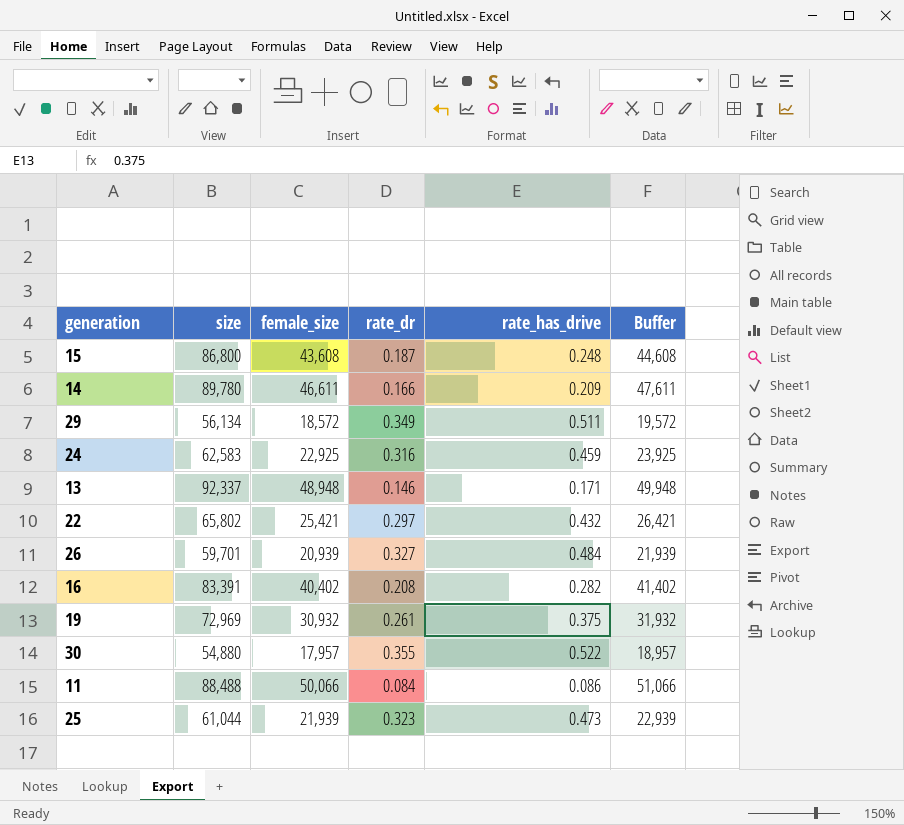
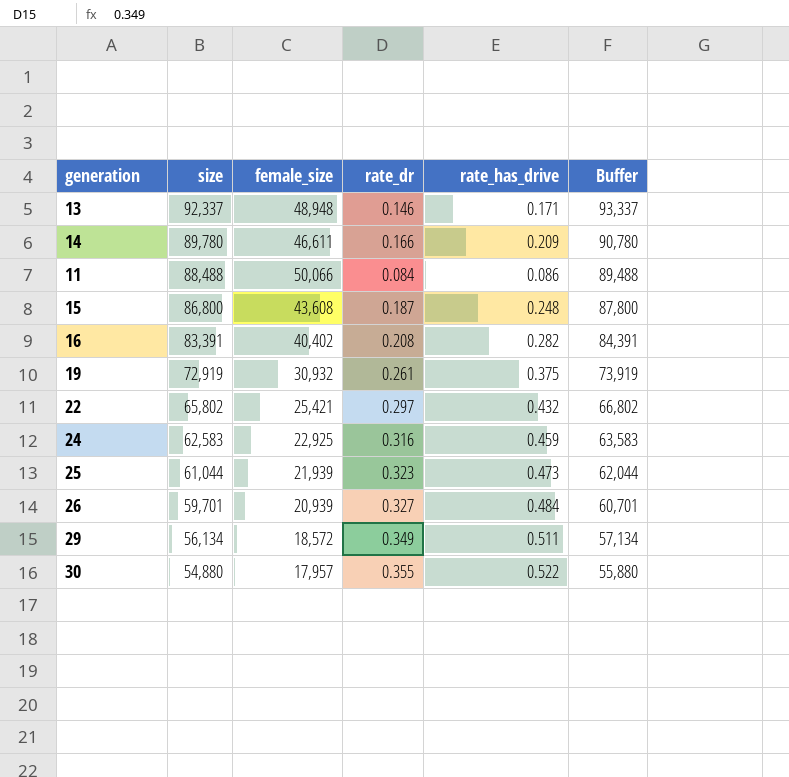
row order: none -> size descending
column Buffer | formula: [female_size] + 1000 -> [size] + 1000
19 | size: 72,969 -> 72,919

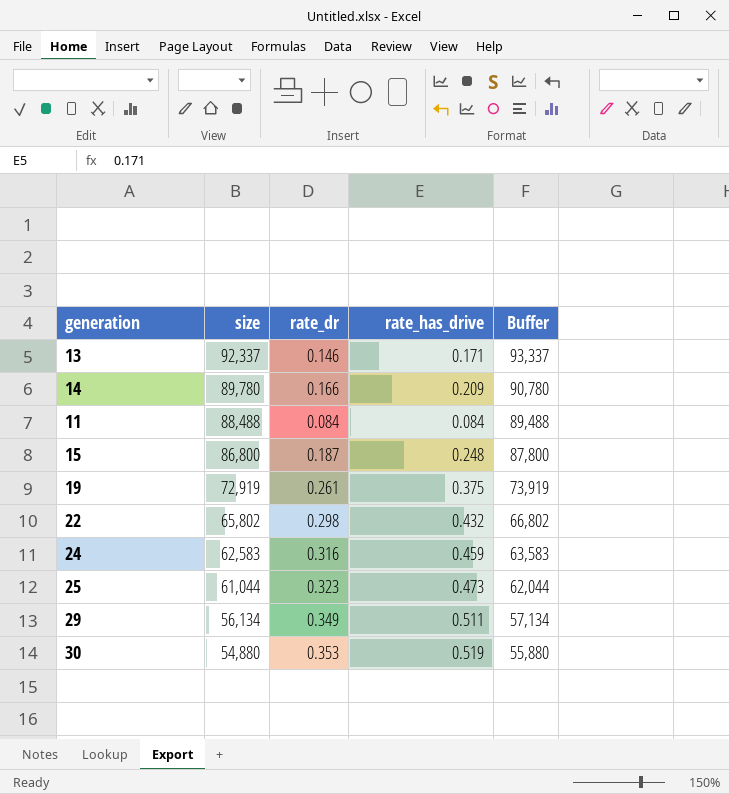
column female_size | position: 3 -> none
row 16: 83,391 | 40,402 | 0.208 | 0.282 | 84,391 -> none
row 26: 59,701 | 20,939 | 0.327 | 0.484 | 60,701 -> none
11 | rate_has_drive: 0.086 -> 0.084
22 | rate_dr: 0.297 -> 0.298
30 | rate_dr: 0.355 -> 0.353
30 | rate_has_drive: 0.522 -> 0.519

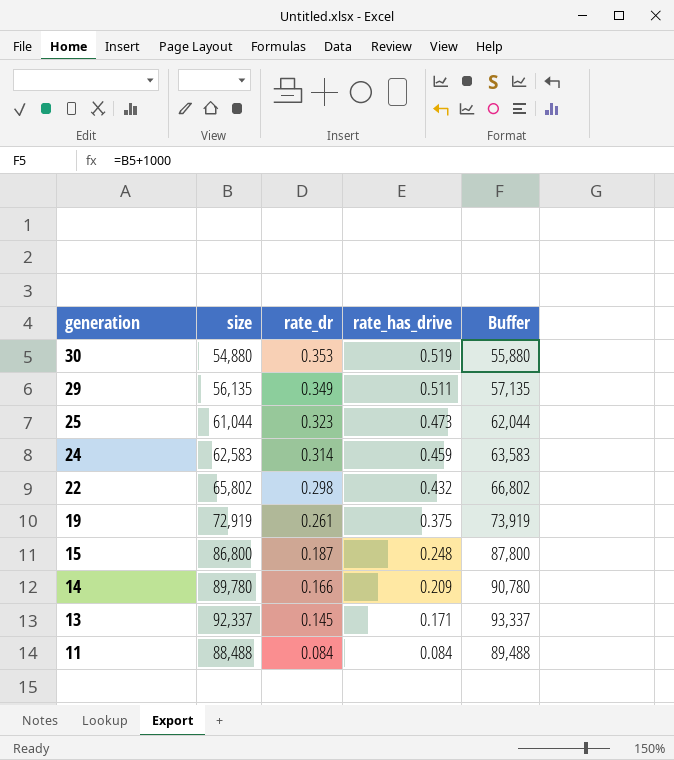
row order: size descending -> generation descending
29 | size: 56,134 -> 56,135
29 | Buffer: 57,134 -> 57,135
24 | rate_dr: 0.316 -> 0.314
13 | rate_dr: 0.146 -> 0.145

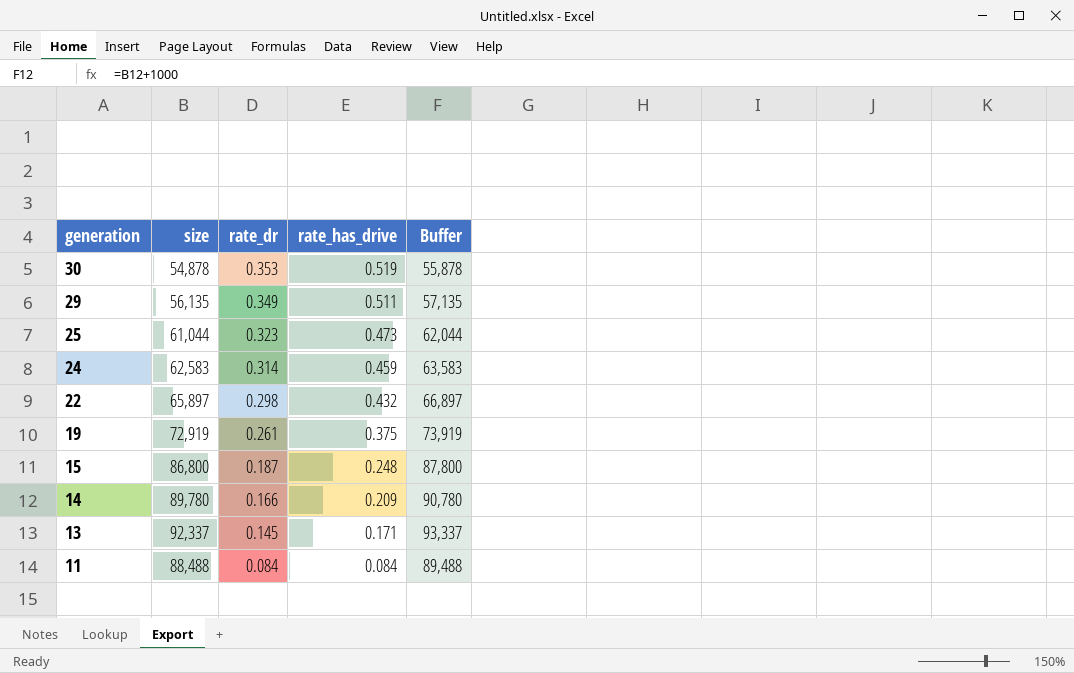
30 | size: 54,880 -> 54,878
30 | Buffer: 55,880 -> 55,878
22 | size: 65,802 -> 65,897
22 | Buffer: 66,802 -> 66,897

